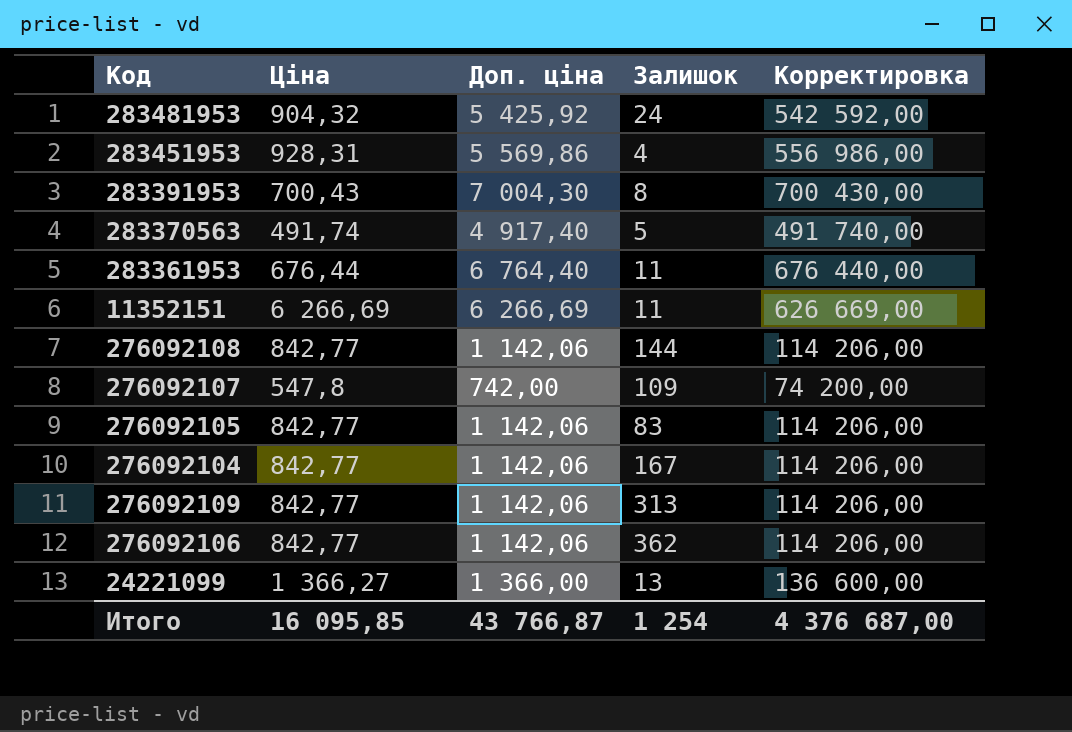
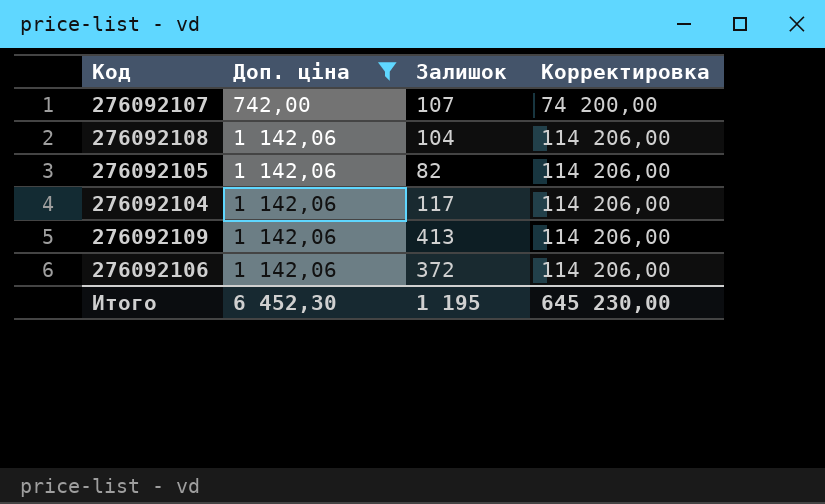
filter: none -> Доп. ціна <= 1 142,06
row order: none -> Доп. ціна ascending
column Ціна | position: 2 -> none
276092107 | Залишок: 109 -> 107
276092108 | Залишок: 144 -> 104
276092105 | Залишок: 83 -> 82
276092104 | Залишок: 167 -> 117
276092109 | Залишок: 313 -> 413
276092106 | Залишок: 362 -> 372
Итого | Доп. ціна: 43 766,87 -> 6 452,30
Итого | Залишок: 1 254 -> 1 195
Итого | Корректировка: 4 376 687,00 -> 645 230,00

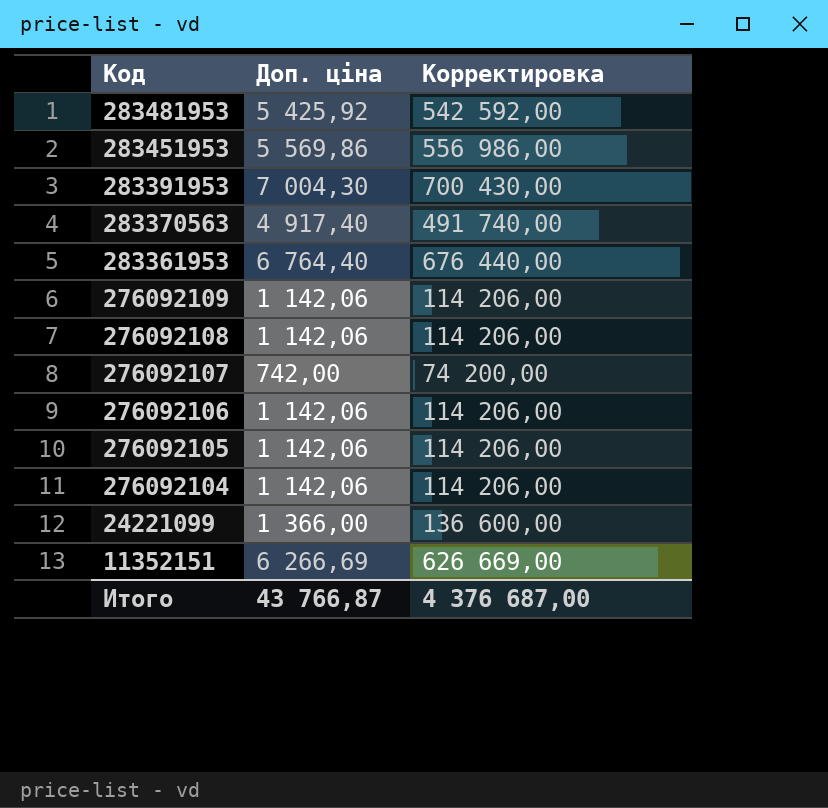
filter: Доп. ціна <= 1 142,06 -> none
row order: Доп. ціна ascending -> Код descending
column Залишок | position: 3 -> none
Итого | Доп. ціна: 6 452,30 -> 43 766,87
Итого | Корректировка: 645 230,00 -> 4 376 687,00

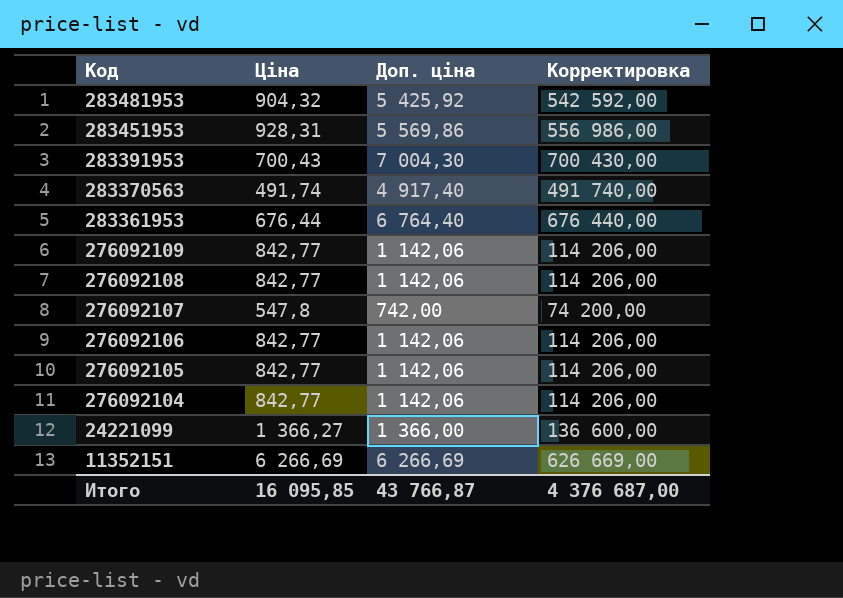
column Ціна | position: none -> 2

